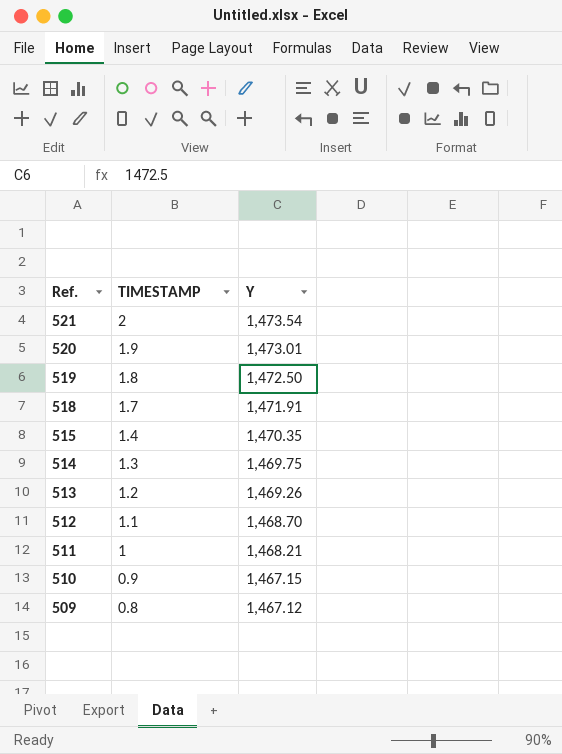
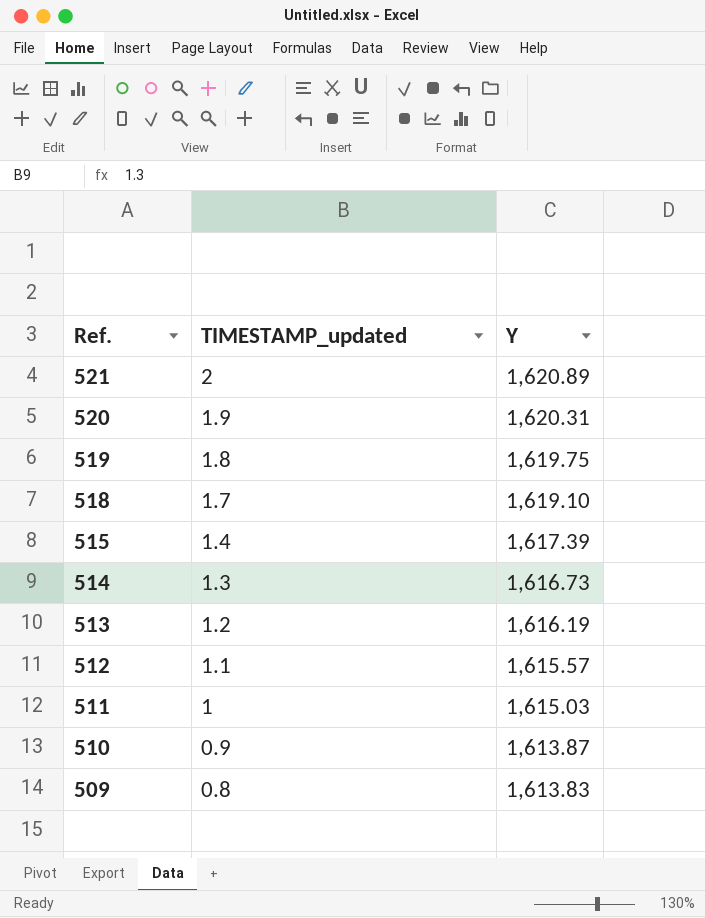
column name: TIMESTAMP -> TIMESTAMP_updated
521 | Y: 1,473.54 -> 1,620.89
520 | Y: 1,473.01 -> 1,620.31
519 | Y: 1,472.50 -> 1,619.75
518 | Y: 1,471.91 -> 1,619.10
515 | Y: 1,470.35 -> 1,617.39
514 | Y: 1,469.75 -> 1,616.73
513 | Y: 1,469.26 -> 1,616.19
512 | Y: 1,468.70 -> 1,615.57
511 | Y: 1,468.21 -> 1,615.03
510 | Y: 1,467.15 -> 1,613.87
509 | Y: 1,467.12 -> 1,613.83

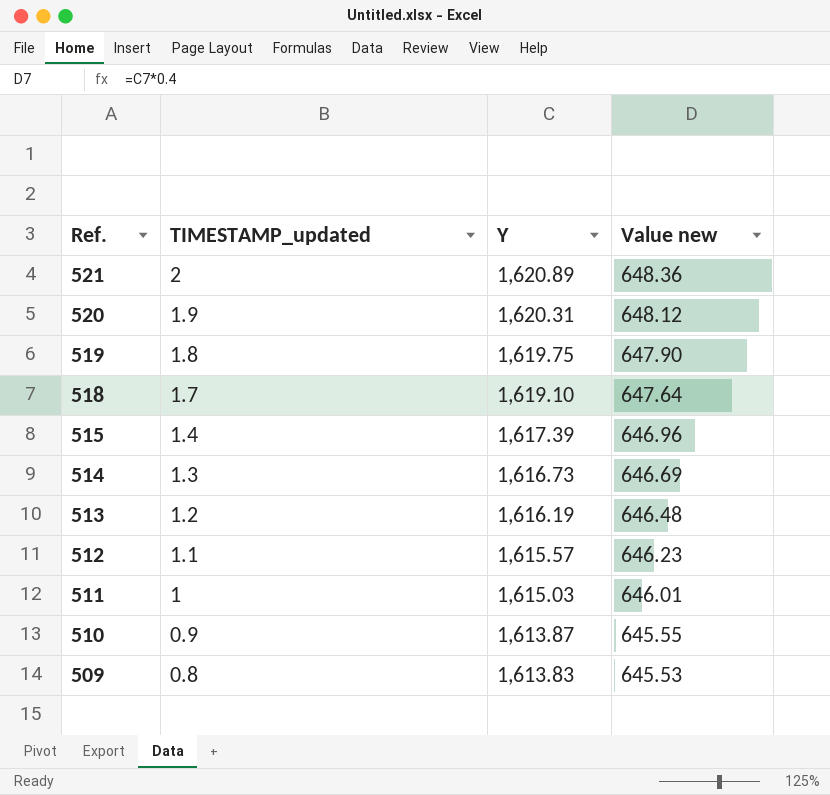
column Value new | formula: none -> [Y] * 0.4

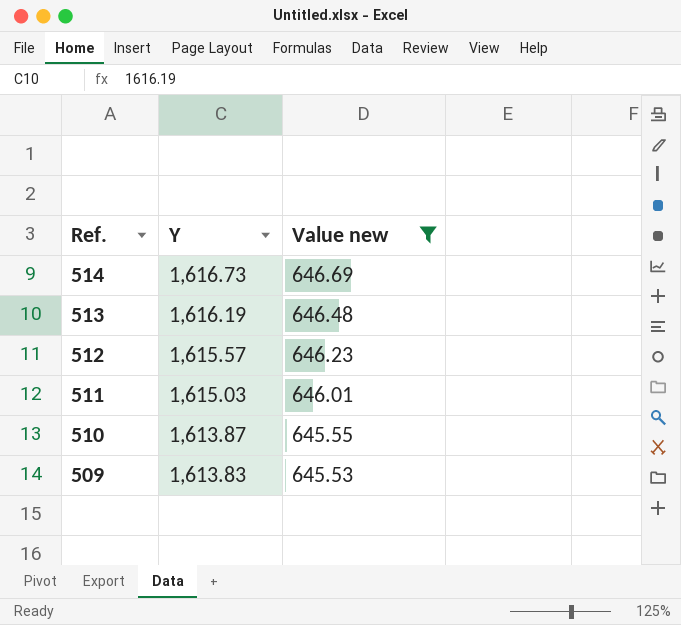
filter: none -> Value new <= 646.69
column TIMESTAMP_updated | position: 2 -> none

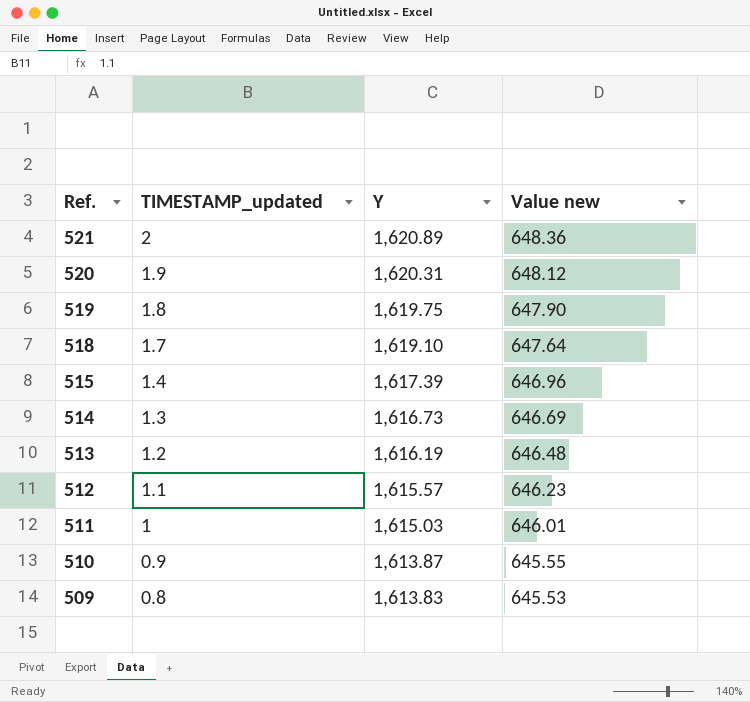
filter: Value new <= 646.69 -> none
column TIMESTAMP_updated | position: none -> 2

